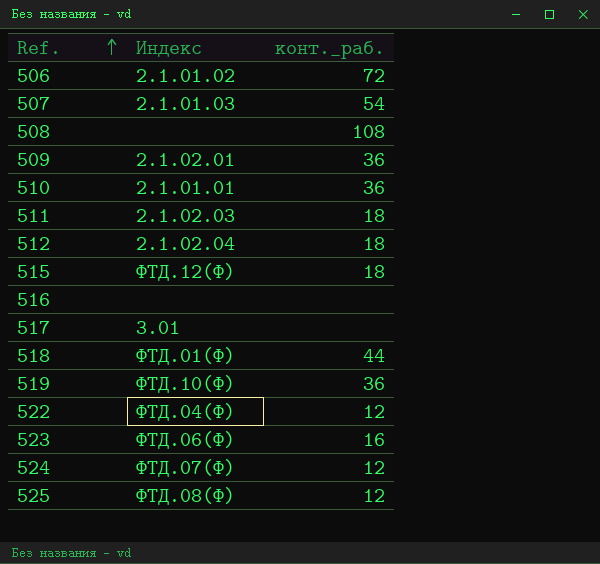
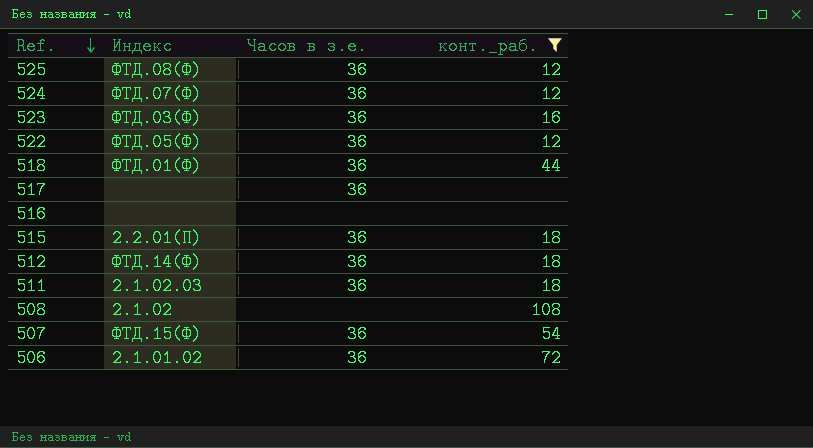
filter: none -> конт._раб. != 36
row order: Ref. ascending -> Ref. descending
column Часов в з.е. | position: none -> 3
523 | Индекс: ФТД.06(Ф) -> ФТД.03(Ф)
522 | Индекс: ФТД.04(Ф) -> ФТД.05(Ф)
517 | Индекс: 3.01 -> none
515 | Индекс: ФТД.12(Ф) -> 2.2.01(П)
512 | Индекс: 2.1.02.04 -> ФТД.14(Ф)
508 | Индекс: none -> 2.1.02
507 | Индекс: 2.1.01.03 -> ФТД.15(Ф)

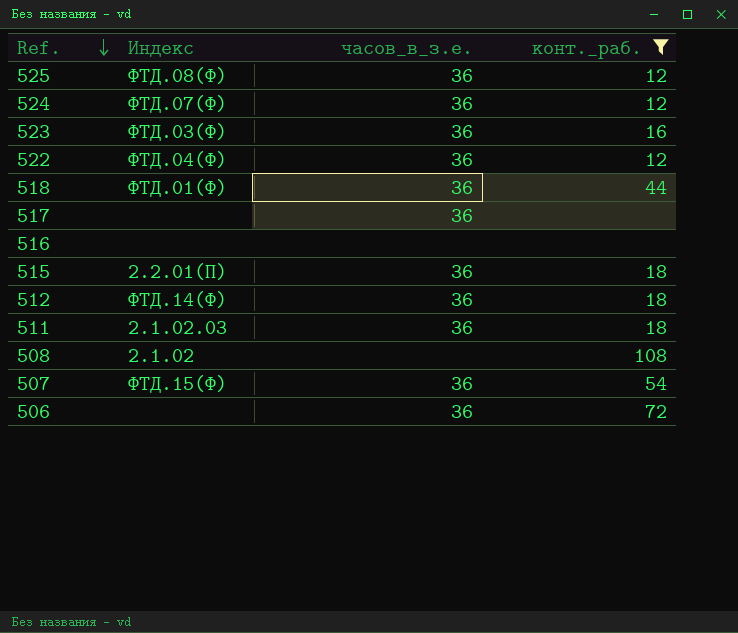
column name: Часов в з.е. -> часов_в_з.е.
522 | Индекс: ФТД.05(Ф) -> ФТД.04(Ф)
506 | Индекс: 2.1.01.02 -> none

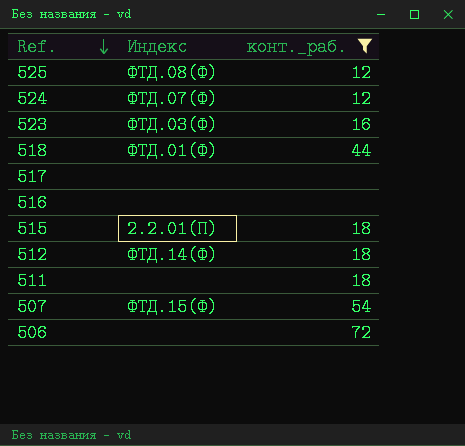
column часов_в_з.е. | position: 3 -> none
row 522: ФТД.04(Ф) | 36 | 12 -> none
row 508: 2.1.02 | none | 108 -> none
511 | Индекс: 2.1.02.03 -> none

